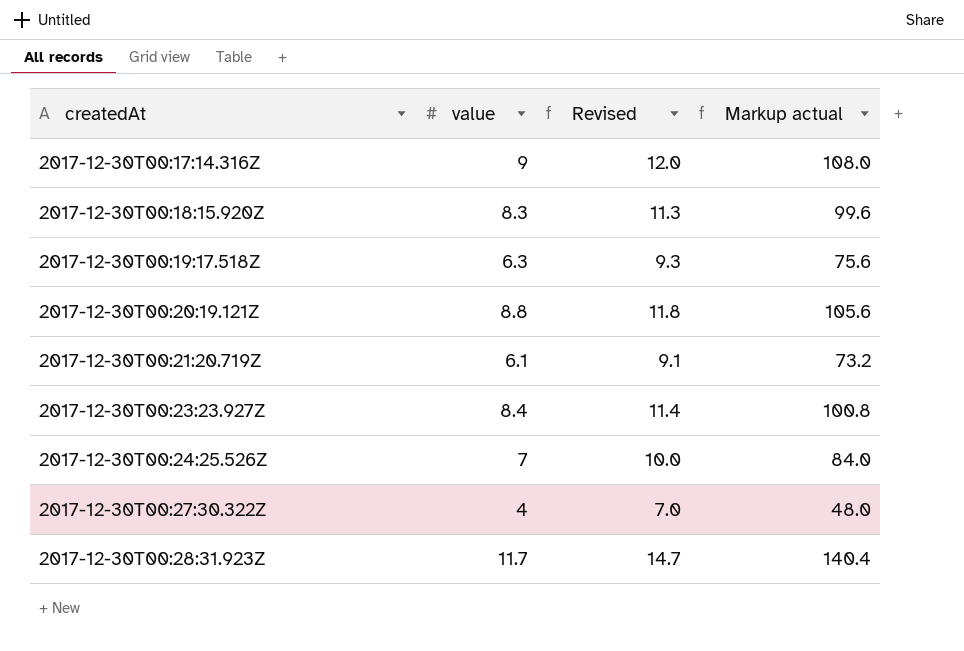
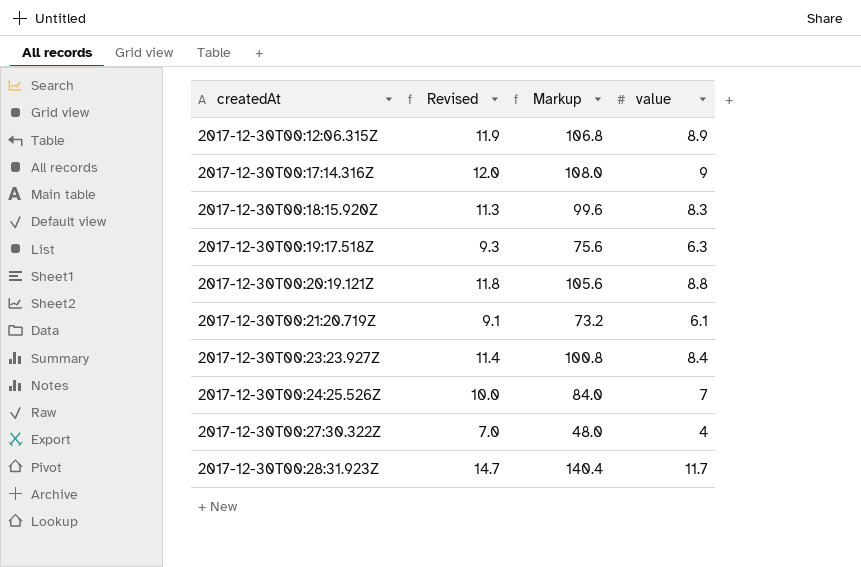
column name: Markup actual -> Markup
column value | position: 2 -> 4
row 2017-12-30T00:12:06.315Z: none -> 11.9 | 106.8 | 8.9

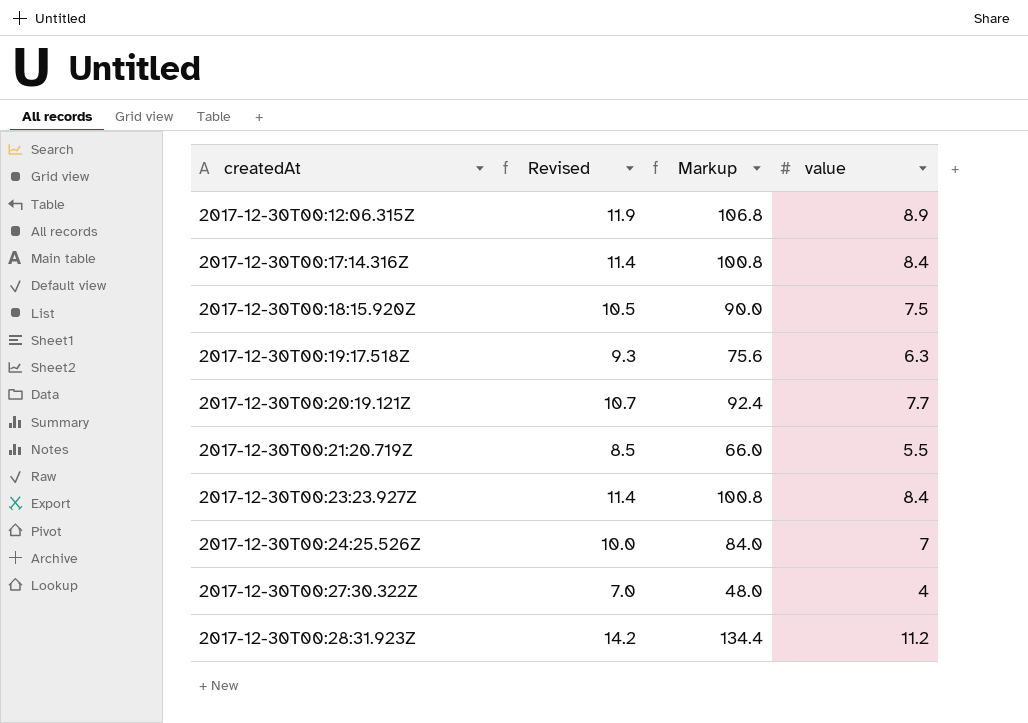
2017-12-30T00:17:14.316Z | Revised: 12.0 -> 11.4
2017-12-30T00:17:14.316Z | Markup: 108.0 -> 100.8
2017-12-30T00:17:14.316Z | value: 9 -> 8.4
2017-12-30T00:18:15.920Z | Revised: 11.3 -> 10.5
2017-12-30T00:18:15.920Z | Markup: 99.6 -> 90.0
2017-12-30T00:18:15.920Z | value: 8.3 -> 7.5
2017-12-30T00:20:19.121Z | Revised: 11.8 -> 10.7
2017-12-30T00:20:19.121Z | Markup: 105.6 -> 92.4
2017-12-30T00:20:19.121Z | value: 8.8 -> 7.7
2017-12-30T00:21:20.719Z | Revised: 9.1 -> 8.5
2017-12-30T00:21:20.719Z | Markup: 73.2 -> 66.0
2017-12-30T00:21:20.719Z | value: 6.1 -> 5.5
2017-12-30T00:28:31.923Z | Revised: 14.7 -> 14.2
2017-12-30T00:28:31.923Z | Markup: 140.4 -> 134.4
2017-12-30T00:28:31.923Z | value: 11.7 -> 11.2

